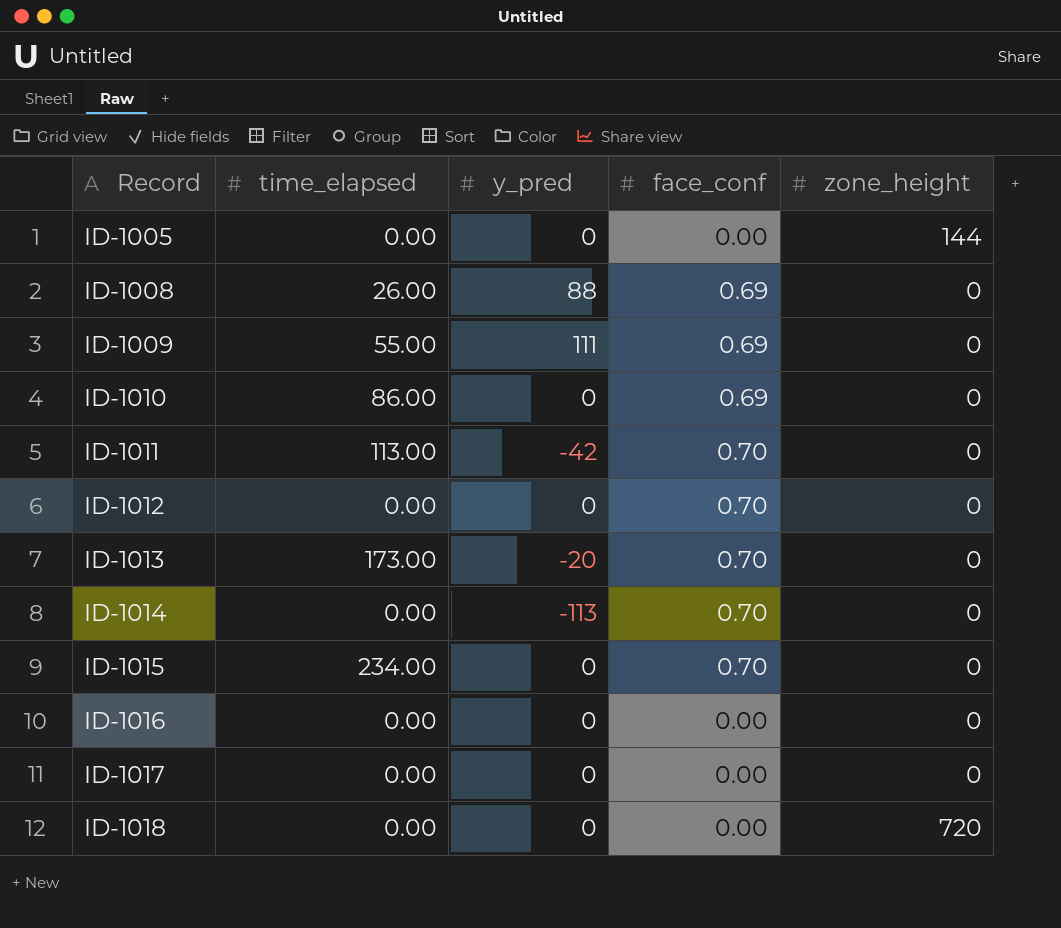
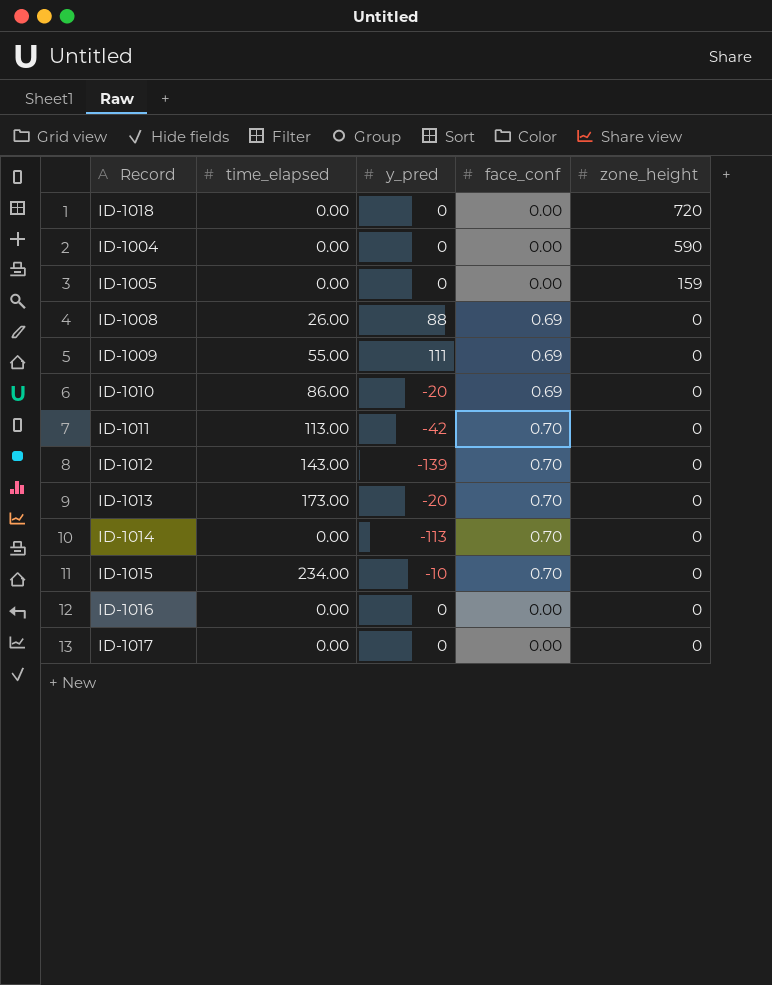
row order: Record ascending -> zone_height descending
row ID-1004: none -> 0.00 | 0 | 0.00 | 590
ID-1005 | zone_height: 144 -> 159
ID-1010 | y_pred: 0 -> -20
ID-1012 | time_elapsed: 0.00 -> 143.00
ID-1012 | y_pred: 0 -> -139
ID-1015 | y_pred: 0 -> -10

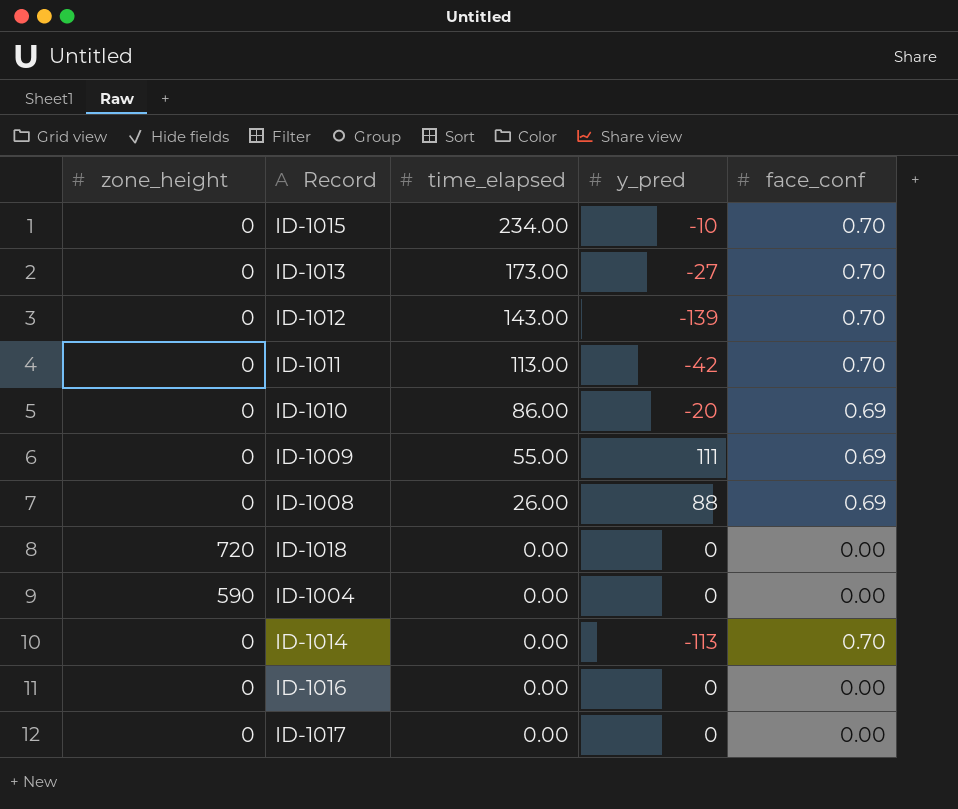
row order: zone_height descending -> time_elapsed descending
column zone_height | position: 5 -> 1
row ID-1005: 0.00 | 0 | 0.00 | 159 -> none
ID-1013 | y_pred: -20 -> -27

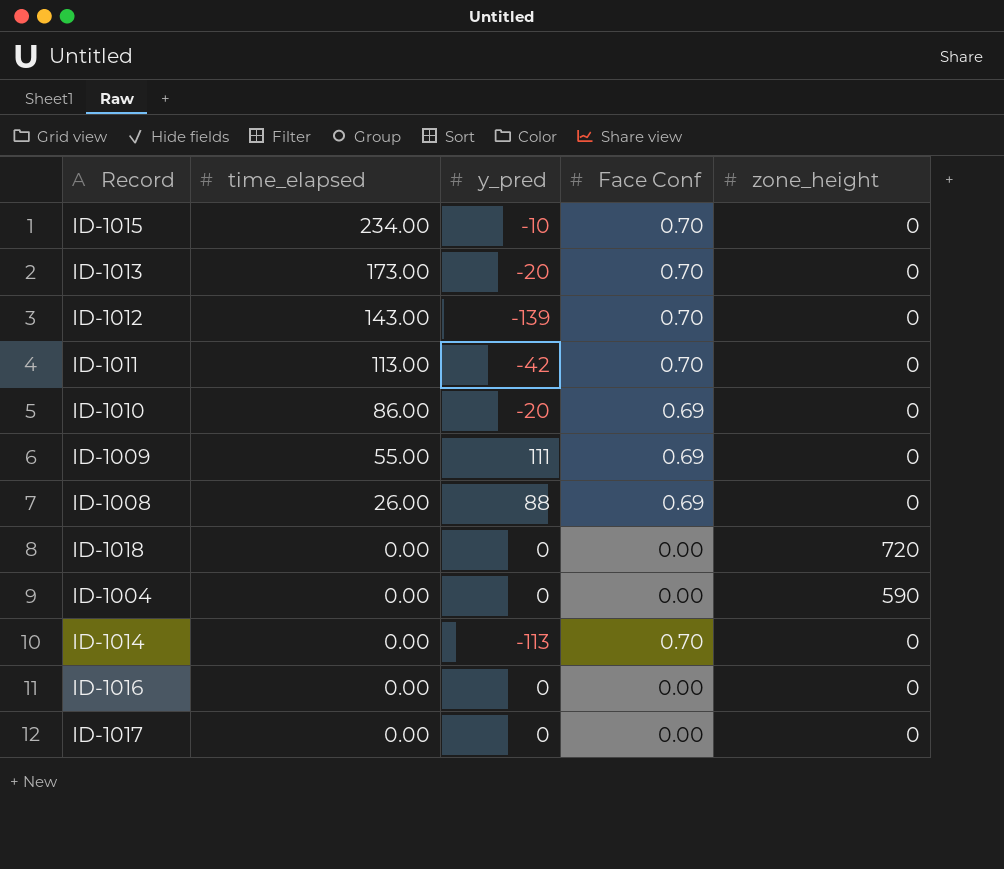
column name: face_conf -> Face Conf
column zone_height | position: 1 -> 5
ID-1013 | y_pred: -27 -> -20

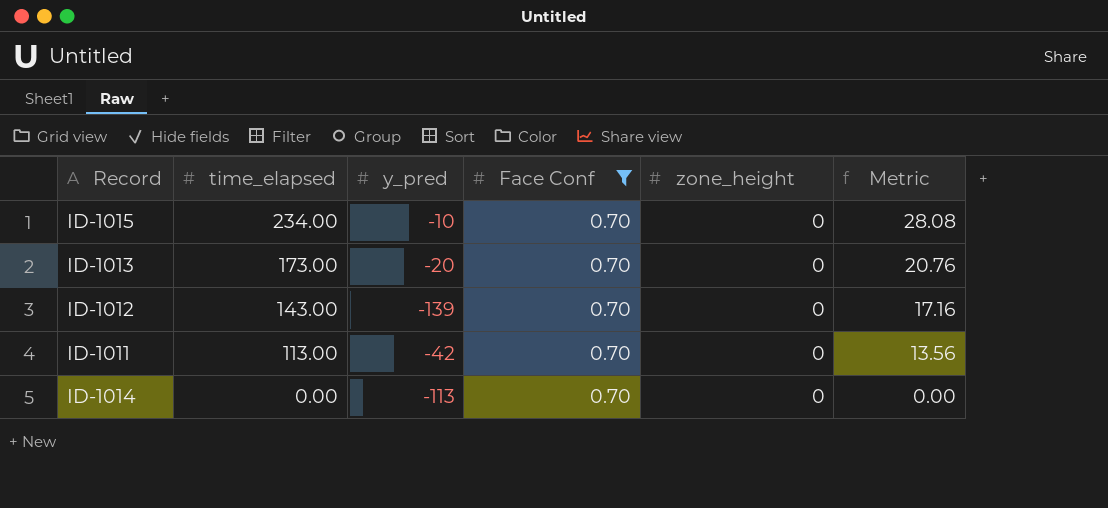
filter: none -> Face Conf = 0.70
column Metric | formula: none -> [time_elapsed] * 0.12

